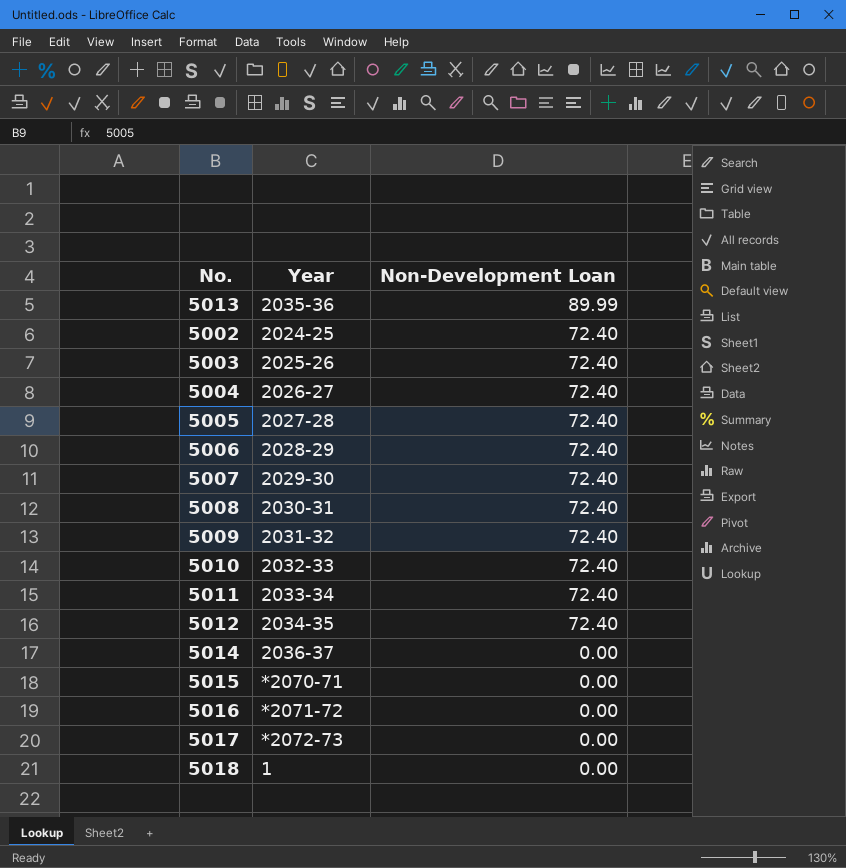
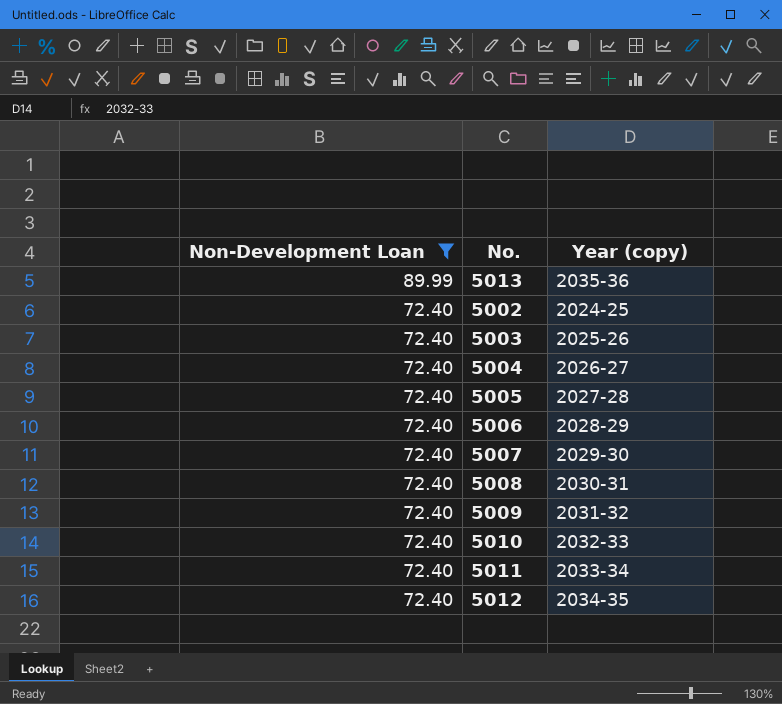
filter: none -> Non-Development Loan != 0.00
column Non-Development Loan | position: 3 -> 1
column name: Year -> Year (copy)

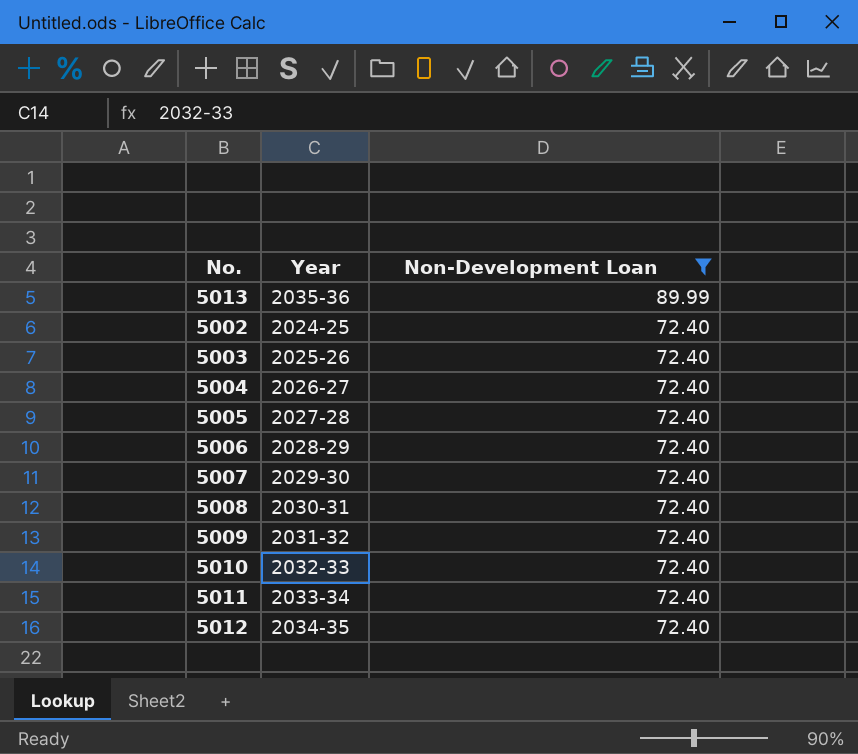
column name: Year (copy) -> Year
column Non-Development Loan | position: 1 -> 3

